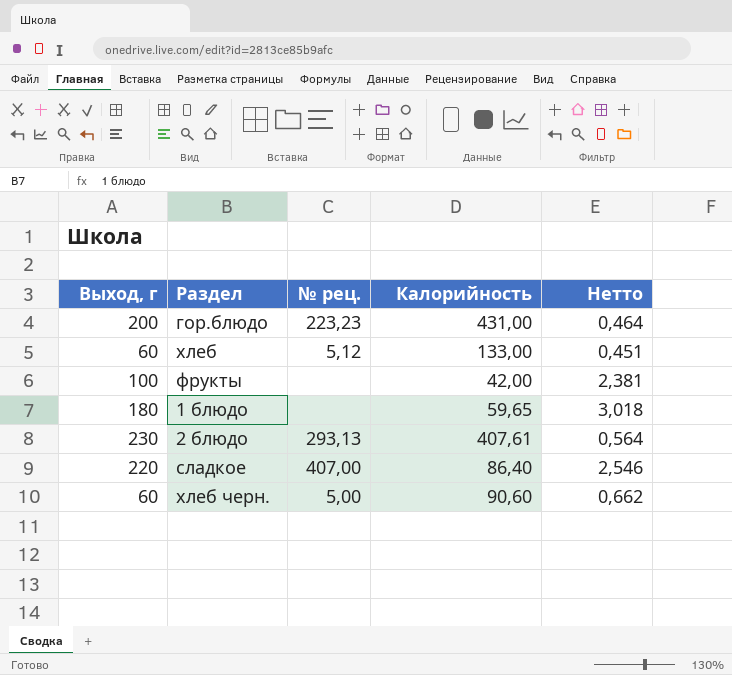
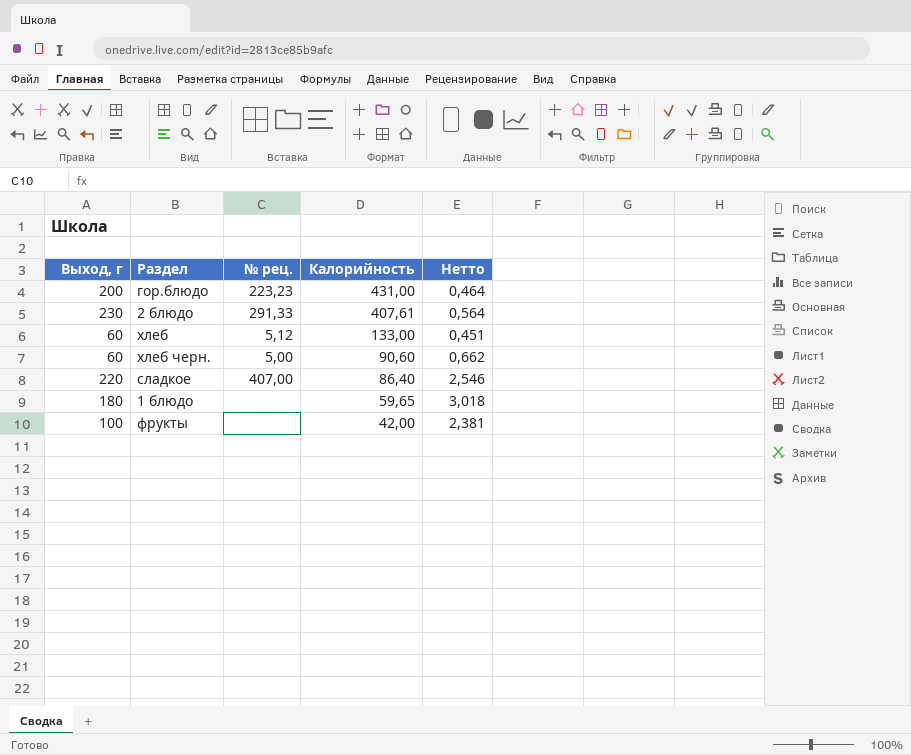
row order: none -> Калорийность descending
2 блюдо | № рец.: 293,13 -> 291,33

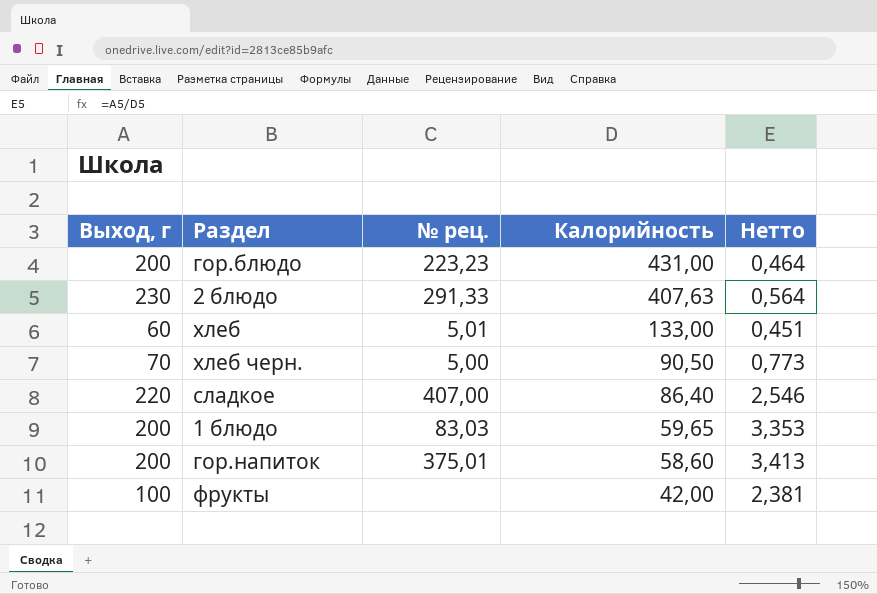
2 блюдо | Калорийность: 407,61 -> 407,63
хлеб | № рец.: 5,12 -> 5,01
хлеб черн. | Выход, г: 60 -> 70
хлеб черн. | Калорийность: 90,60 -> 90,50
хлеб черн. | Нетто: 0,662 -> 0,773
1 блюдо | Выход, г: 180 -> 200
1 блюдо | № рец.: none -> 83,03
1 блюдо | Нетто: 3,018 -> 3,353
row гор.напиток: none -> 200 | 375,01 | 58,60 | 3,413

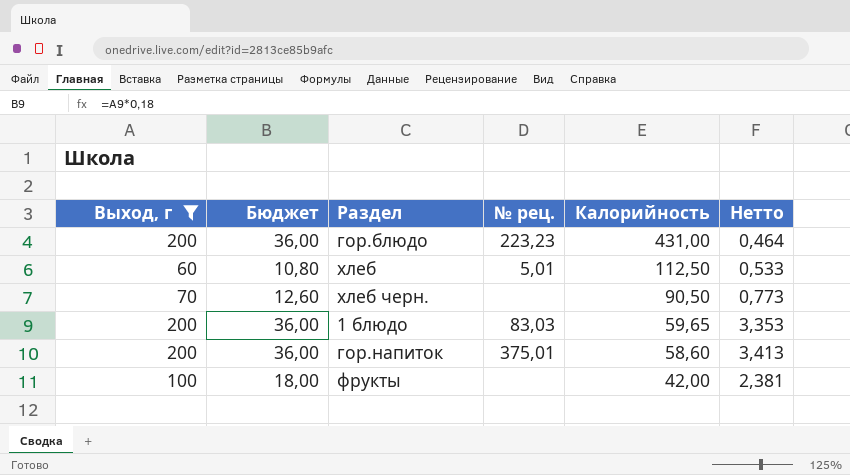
filter: none -> Выход, г <= 200
column Бюджет | formula: none -> [Выход, г] * 0,18
хлеб | Калорийность: 133,00 -> 112,50
хлеб | Нетто: 0,451 -> 0,533
хлеб черн. | № рец.: 5,00 -> none

